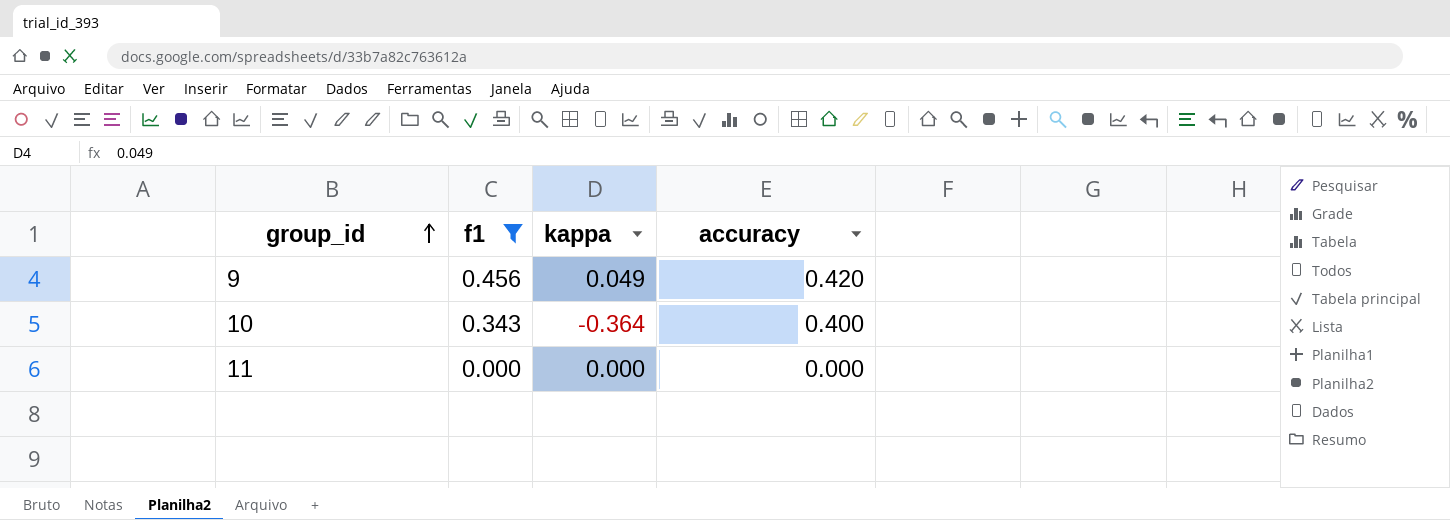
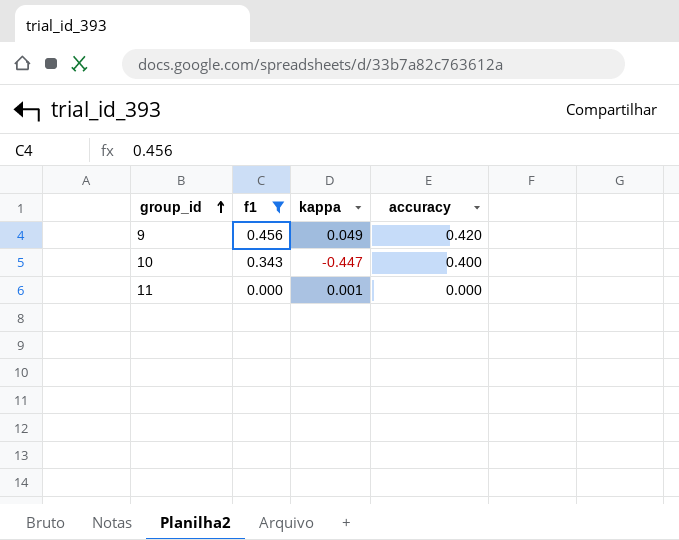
10 | kappa: -0.364 -> -0.447
11 | kappa: 0.000 -> 0.001

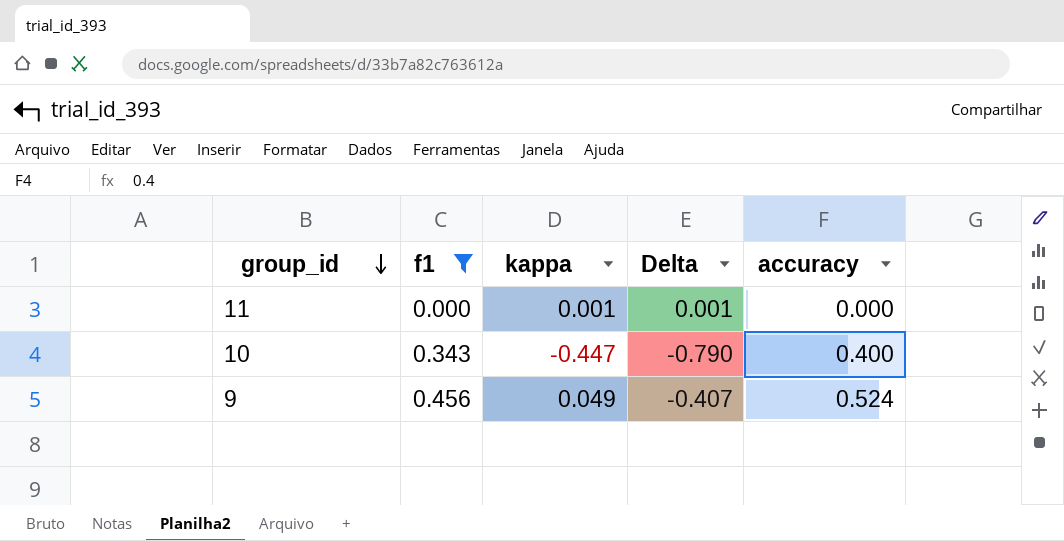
row order: group_id ascending -> group_id descending
column Delta | formula: none -> [kappa] - [f1]
9 | accuracy: 0.420 -> 0.524

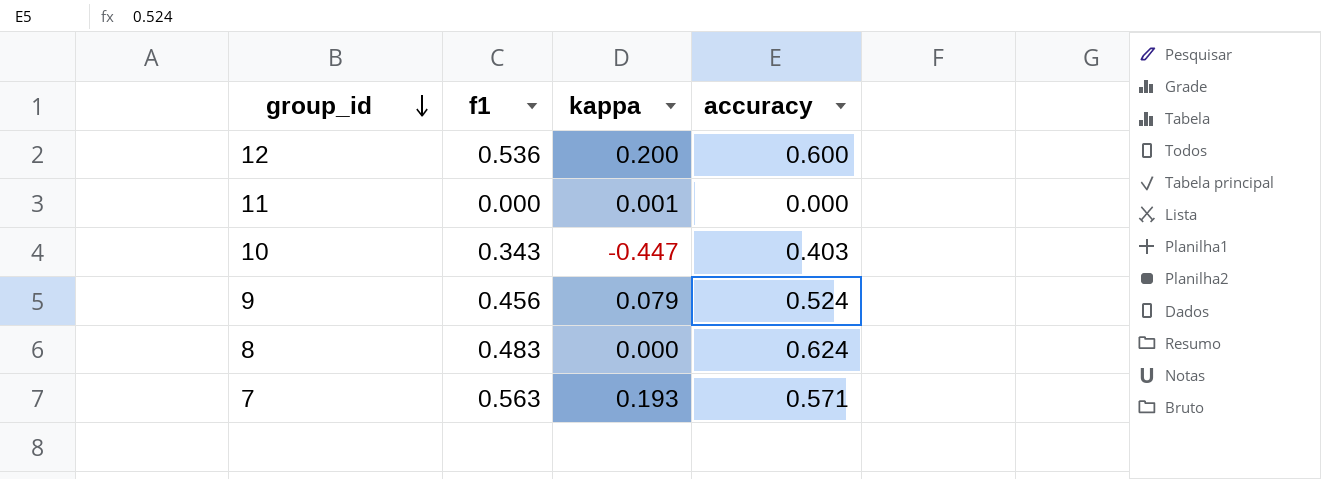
filter: f1 <= 0.456 -> none
column Delta | formula: [kappa] - [f1] -> none
10 | accuracy: 0.400 -> 0.403
9 | kappa: 0.049 -> 0.079

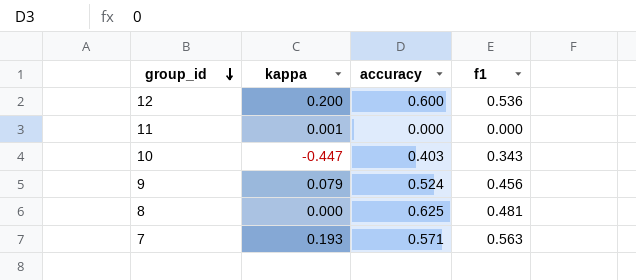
column f1 | position: 2 -> 4
8 | accuracy: 0.624 -> 0.625
8 | f1: 0.483 -> 0.481

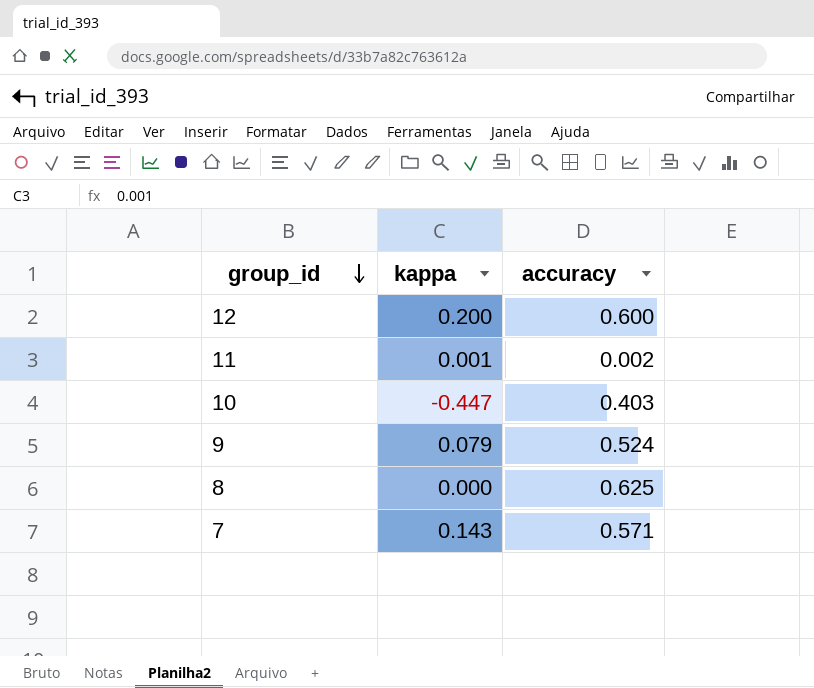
column f1 | position: 4 -> none
11 | accuracy: 0.000 -> 0.002
7 | kappa: 0.193 -> 0.143

